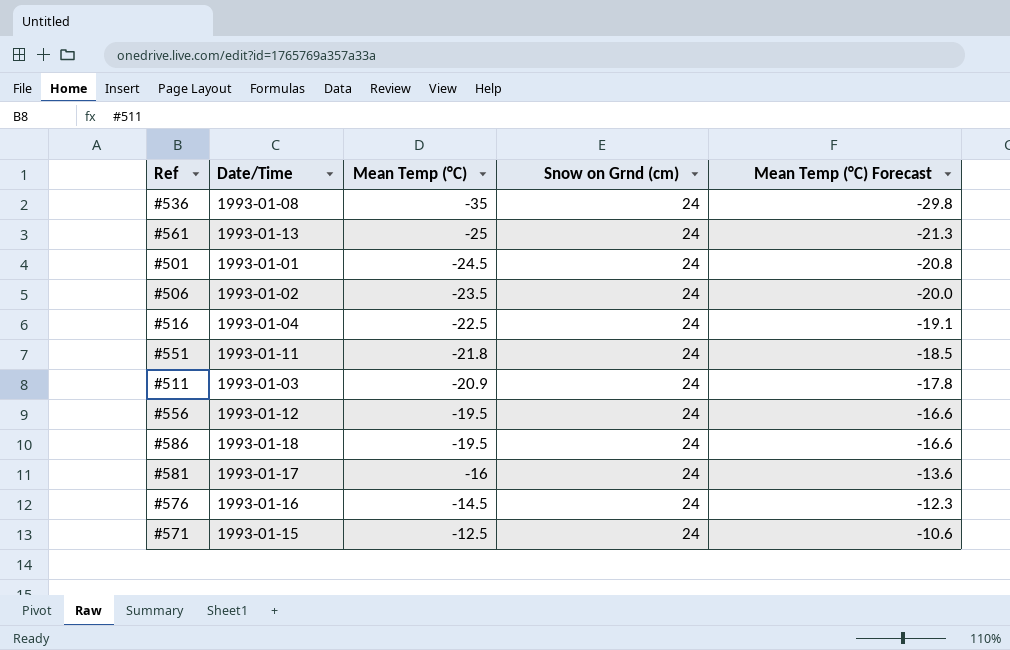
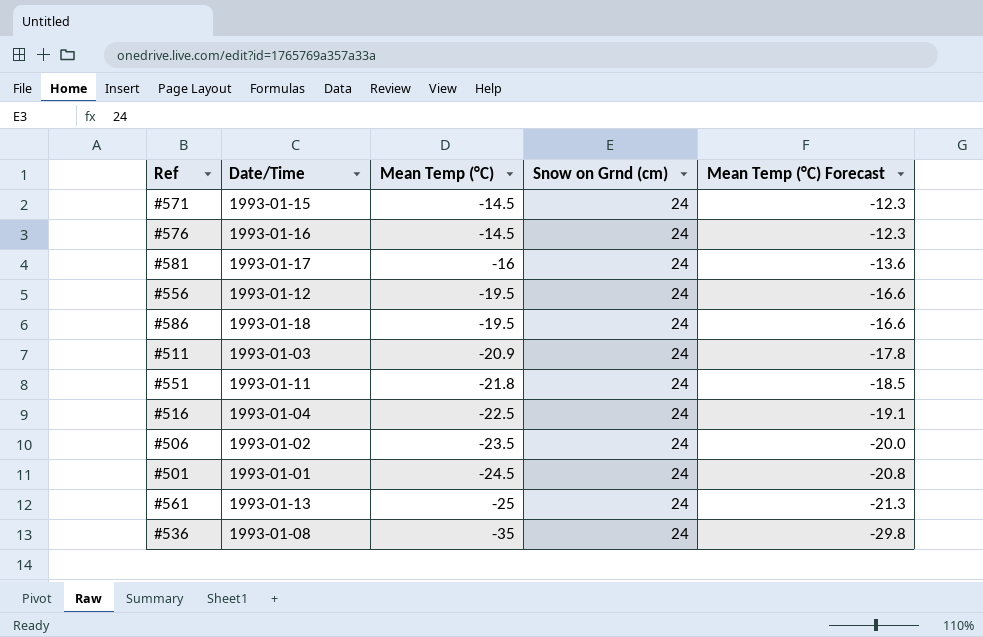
row order: Mean Temp (°C) ascending -> Mean Temp (°C) descending
#571 | Mean Temp (°C): -12.5 -> -14.5
#571 | Mean Temp (°C) Forecast: -10.6 -> -12.3

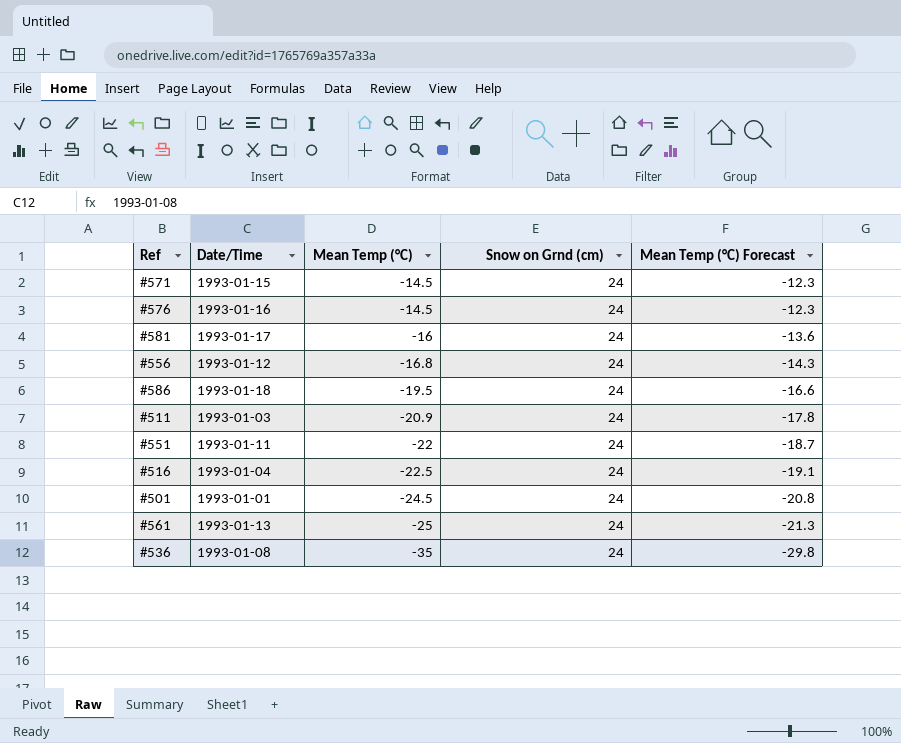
row #506: 1993-01-02 | -23.5 | 24 | -20.0 -> none
#556 | Mean Temp (°C): -19.5 -> -16.8
#556 | Mean Temp (°C) Forecast: -16.6 -> -14.3
#551 | Mean Temp (°C): -21.8 -> -22
#551 | Mean Temp (°C) Forecast: -18.5 -> -18.7

